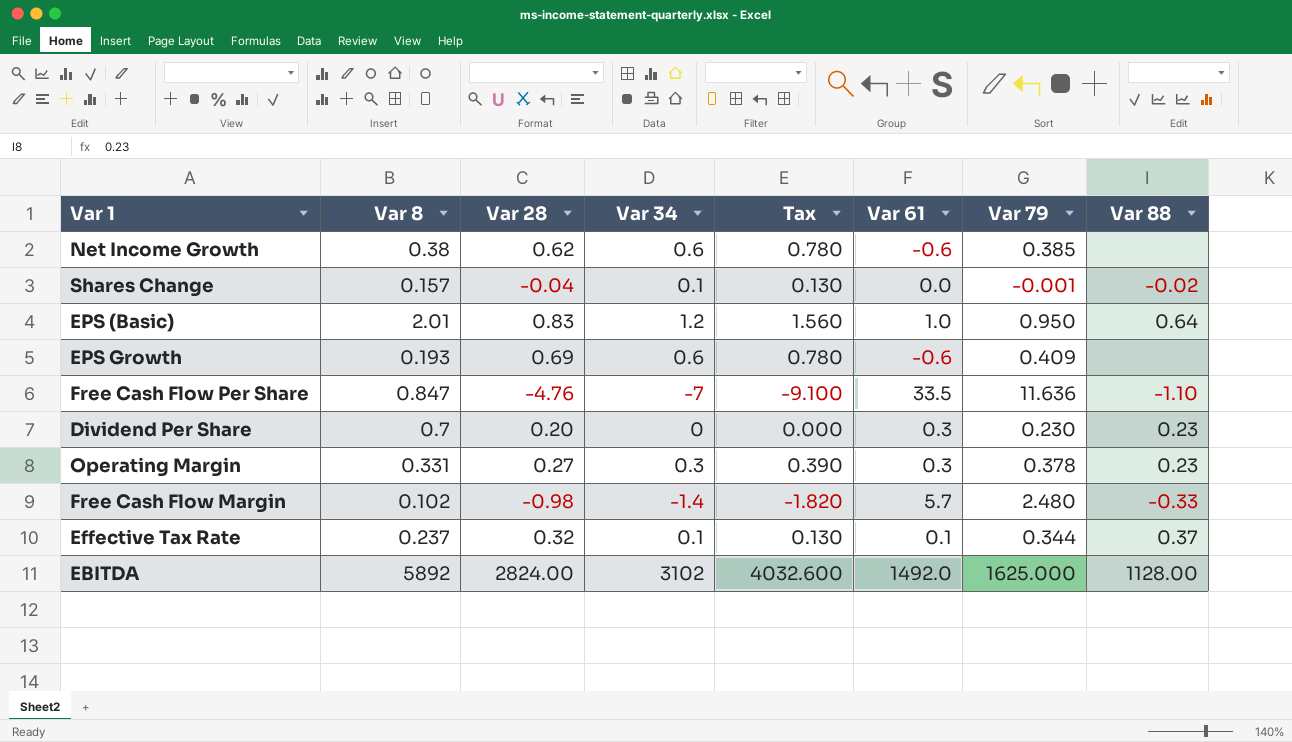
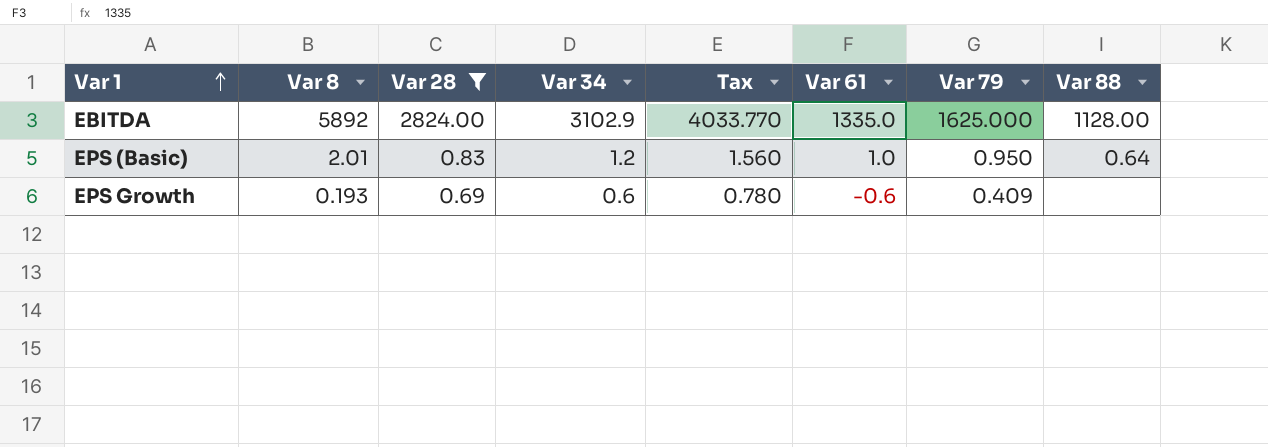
filter: none -> Var 28 >= 0.69
row order: none -> Var 1 ascending
EBITDA | Var 34: 3102 -> 3102.9
EBITDA | Tax: 4032.600 -> 4033.770
EBITDA | Var 61: 1492.0 -> 1335.0

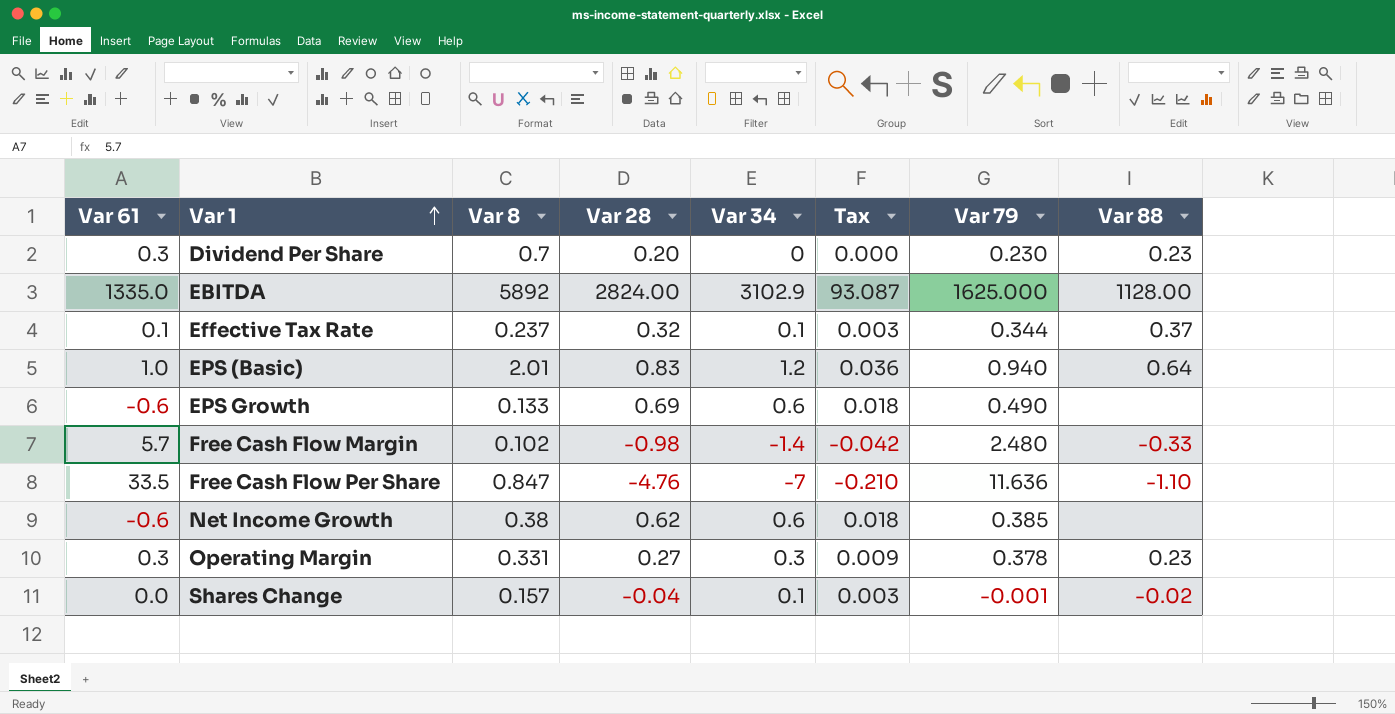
filter: Var 28 >= 0.69 -> none
column Var 61 | position: 6 -> 1
column Tax | formula: [Var 34] * 1.3 -> [Var 34] * 0.03
EPS (Basic) | Var 79: 0.950 -> 0.940
EPS Growth | Var 8: 0.193 -> 0.133
EPS Growth | Var 79: 0.409 -> 0.490

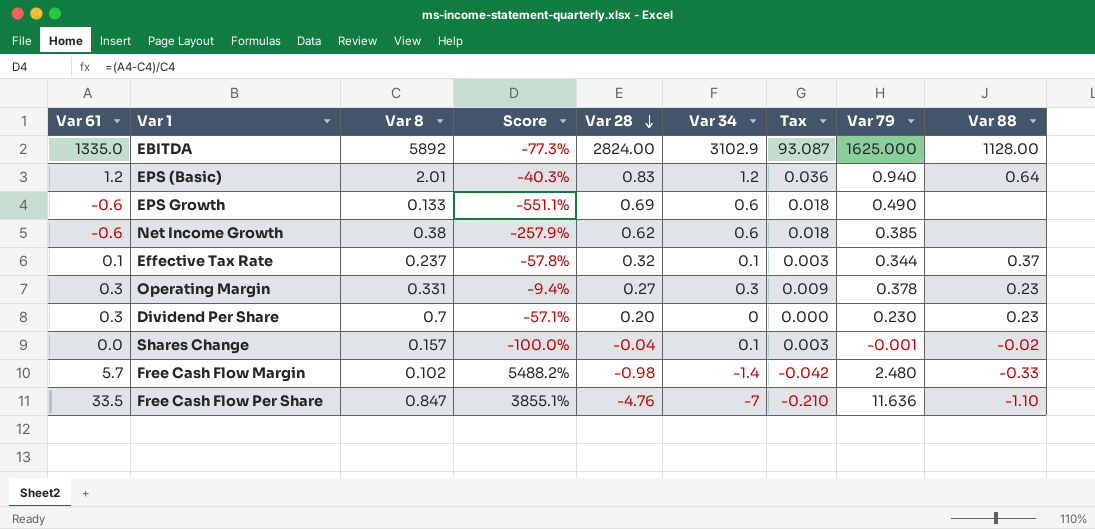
row order: Var 1 ascending -> Var 28 descending
column Score | formula: none -> ([Var 61] - [Var 8]) / [Var 8]
EPS (Basic) | Var 61: 1.0 -> 1.2

